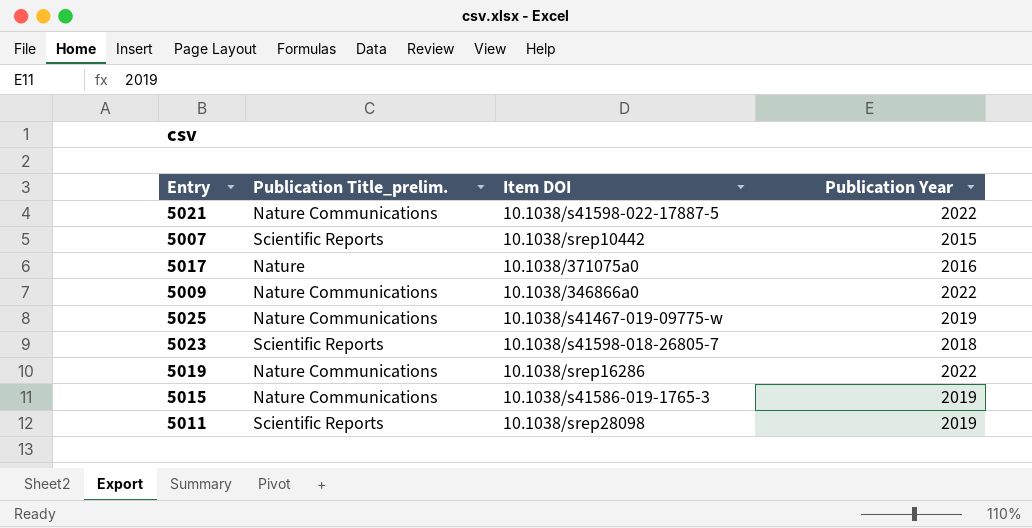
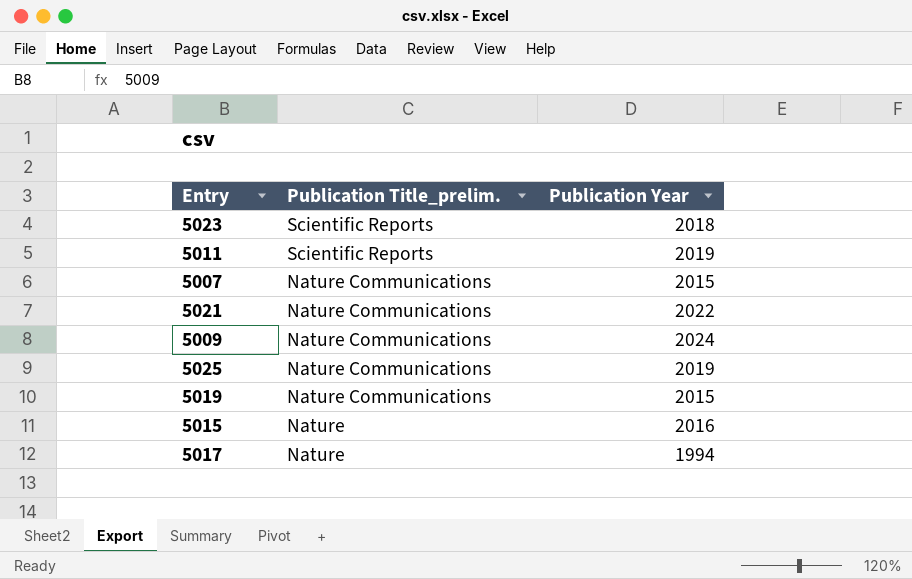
row order: none -> Publication Title_prelim. descending
column Item DOI | position: 3 -> none
5007 | Publication Title_prelim.: Scientific Reports -> Nature Communications
5009 | Publication Year: 2022 -> 2024
5019 | Publication Year: 2022 -> 2015
5015 | Publication Title_prelim.: Nature Communications -> Nature
5015 | Publication Year: 2019 -> 2016
5017 | Publication Year: 2016 -> 1994

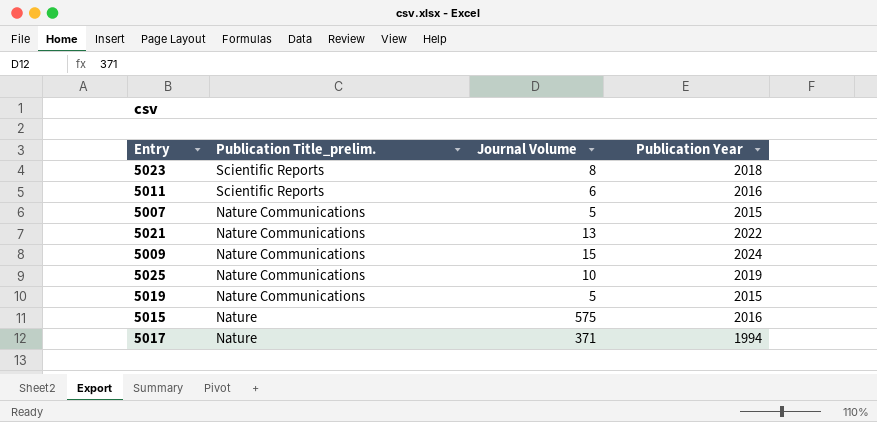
column Journal Volume | position: none -> 3
5011 | Publication Year: 2019 -> 2016

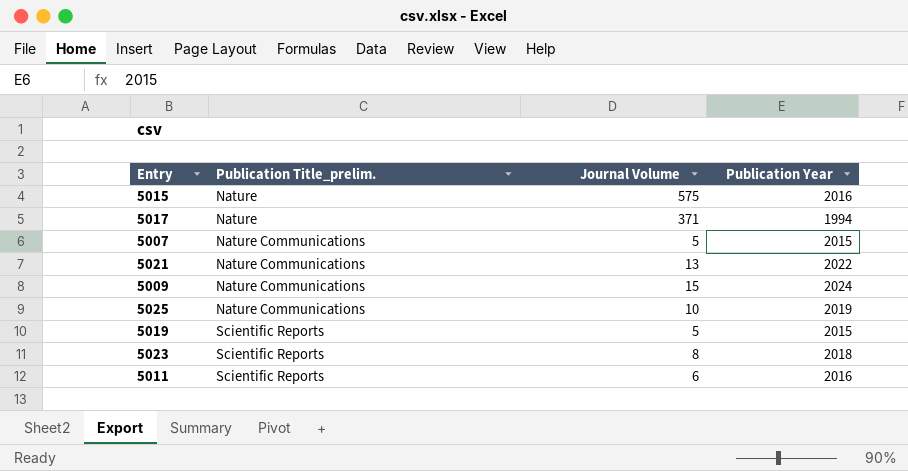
row order: Publication Title_prelim. descending -> Publication Title_prelim. ascending
5019 | Publication Title_prelim.: Nature Communications -> Scientific Reports

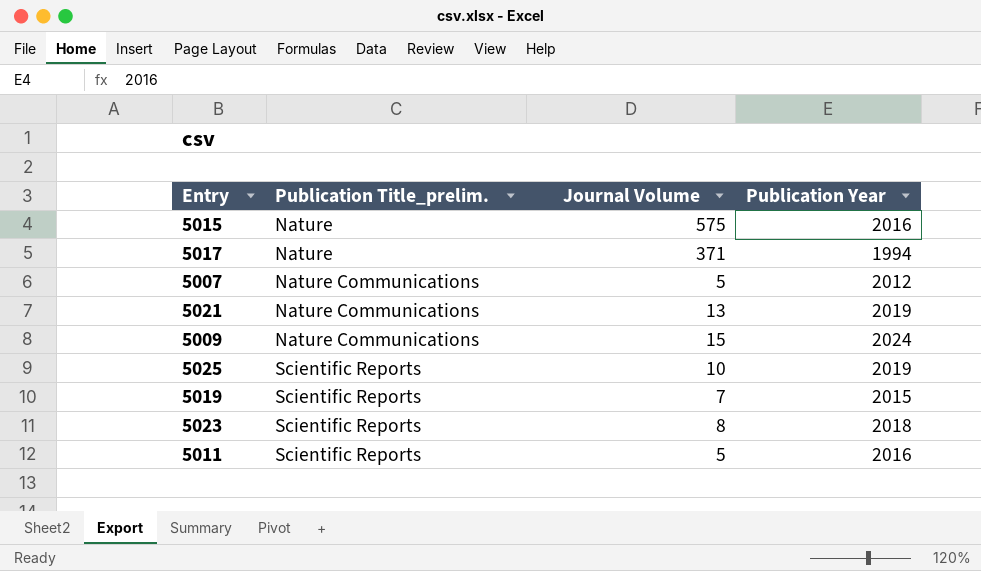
5007 | Publication Year: 2015 -> 2012
5021 | Publication Year: 2022 -> 2019
5025 | Publication Title_prelim.: Nature Communications -> Scientific Reports
5019 | Journal Volume: 5 -> 7
5011 | Journal Volume: 6 -> 5

